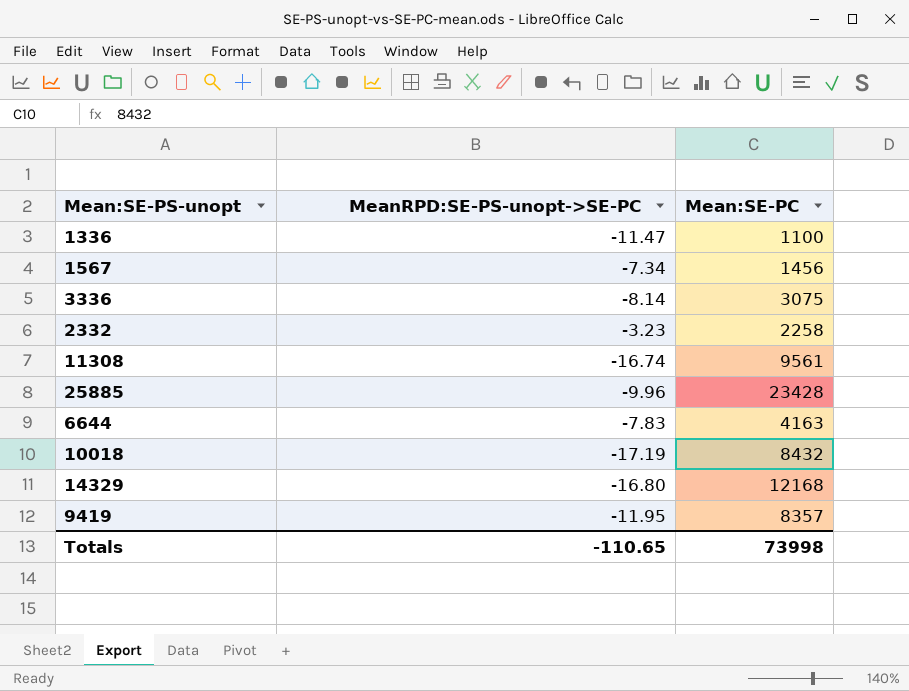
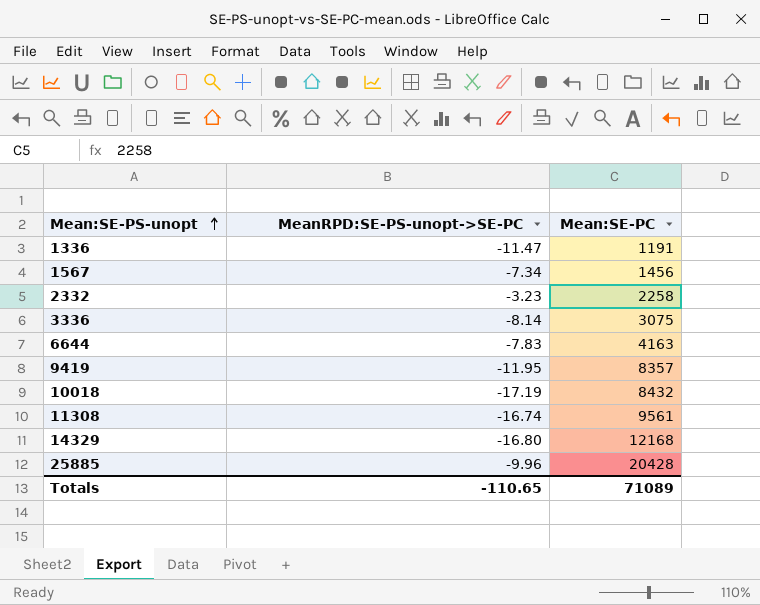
row order: none -> Mean:SE-PS-unopt ascending
1336 | Mean:SE-PC: 1100 -> 1191
25885 | Mean:SE-PC: 23428 -> 20428
Totals | Mean:SE-PC: 73998 -> 71089

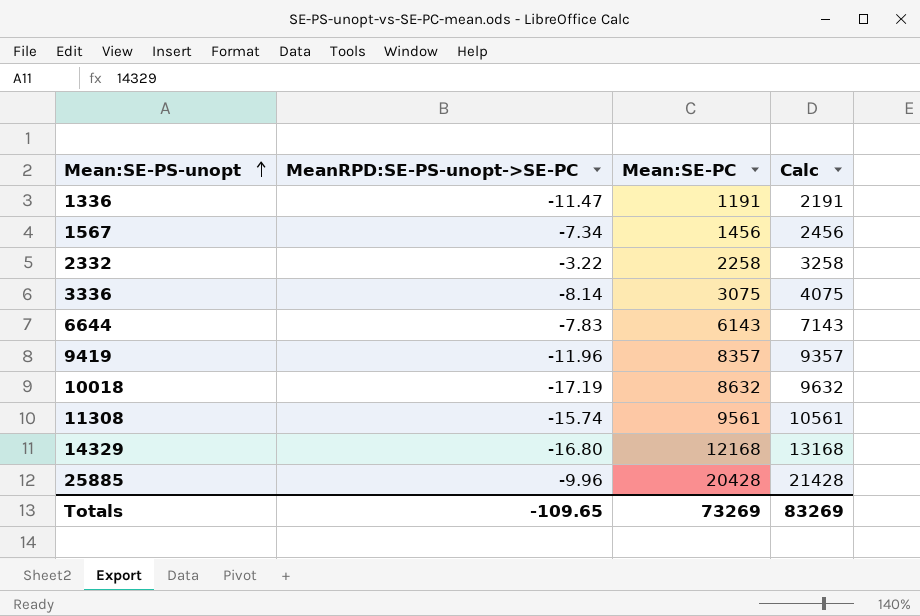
column Calc | formula: none -> [Mean:SE-PC] + 1000
2332 | MeanRPD:SE-PS-unopt->SE-PC: -3.23 -> -3.22
6644 | Mean:SE-PC: 4163 -> 6143
9419 | MeanRPD:SE-PS-unopt->SE-PC: -11.95 -> -11.96
10018 | Mean:SE-PC: 8432 -> 8632
11308 | MeanRPD:SE-PS-unopt->SE-PC: -16.74 -> -15.74
Totals | MeanRPD:SE-PS-unopt->SE-PC: -110.65 -> -109.65
Totals | Mean:SE-PC: 71089 -> 73269

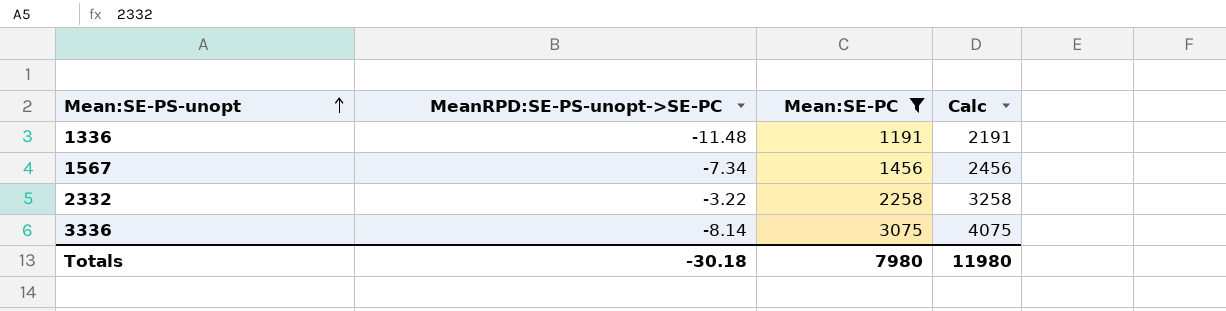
filter: none -> Mean:SE-PC <= 3075
1336 | MeanRPD:SE-PS-unopt->SE-PC: -11.47 -> -11.48
Totals | MeanRPD:SE-PS-unopt->SE-PC: -109.65 -> -30.18
Totals | Mean:SE-PC: 73269 -> 7980
Totals | Calc: 83269 -> 11980

